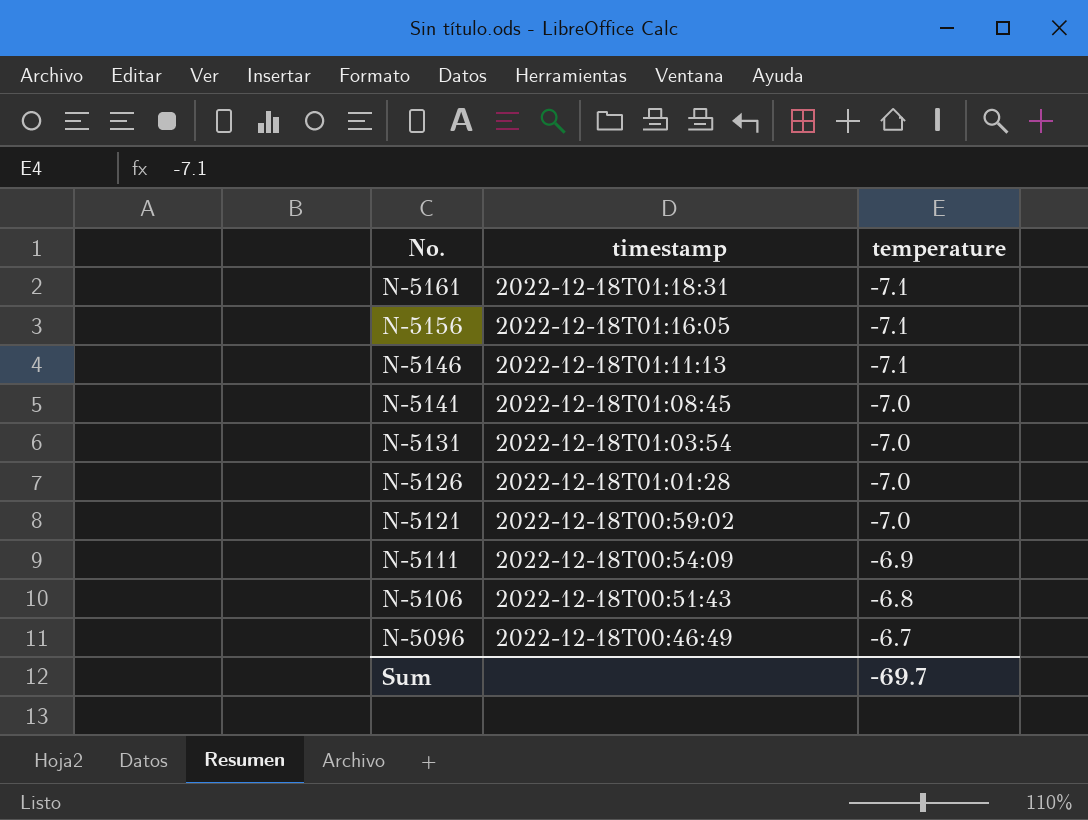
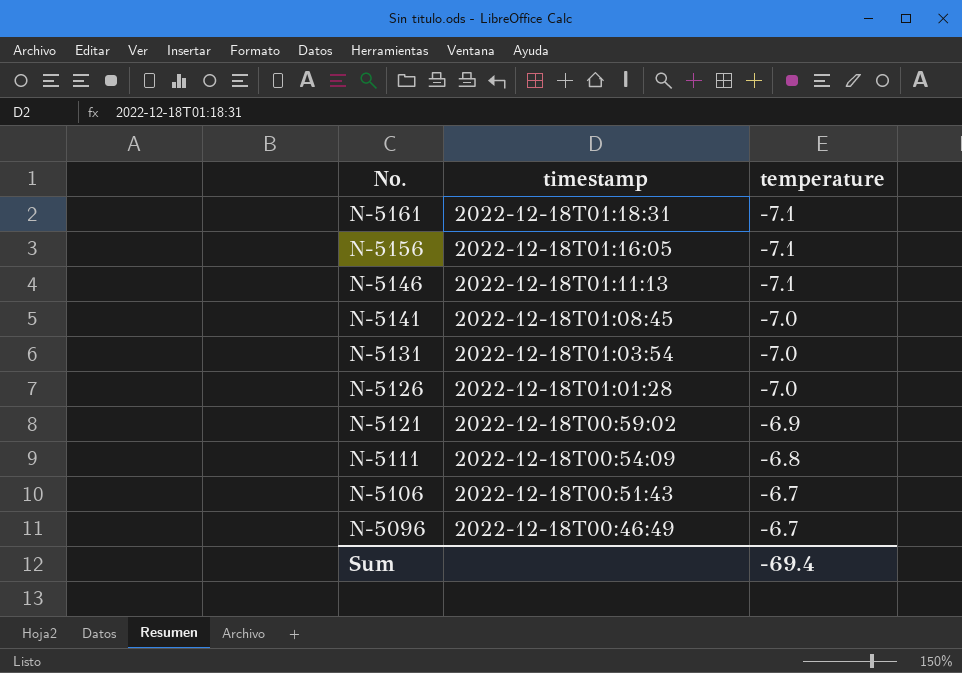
N-5121 | temperature: -7.0 -> -6.9
N-5111 | temperature: -6.9 -> -6.8
N-5106 | temperature: -6.8 -> -6.7
Sum | temperature: -69.7 -> -69.4

